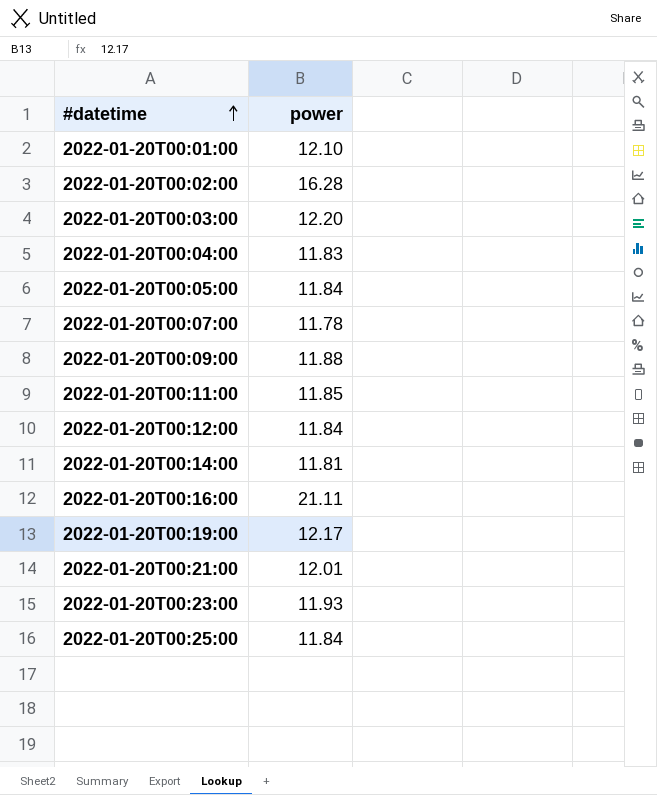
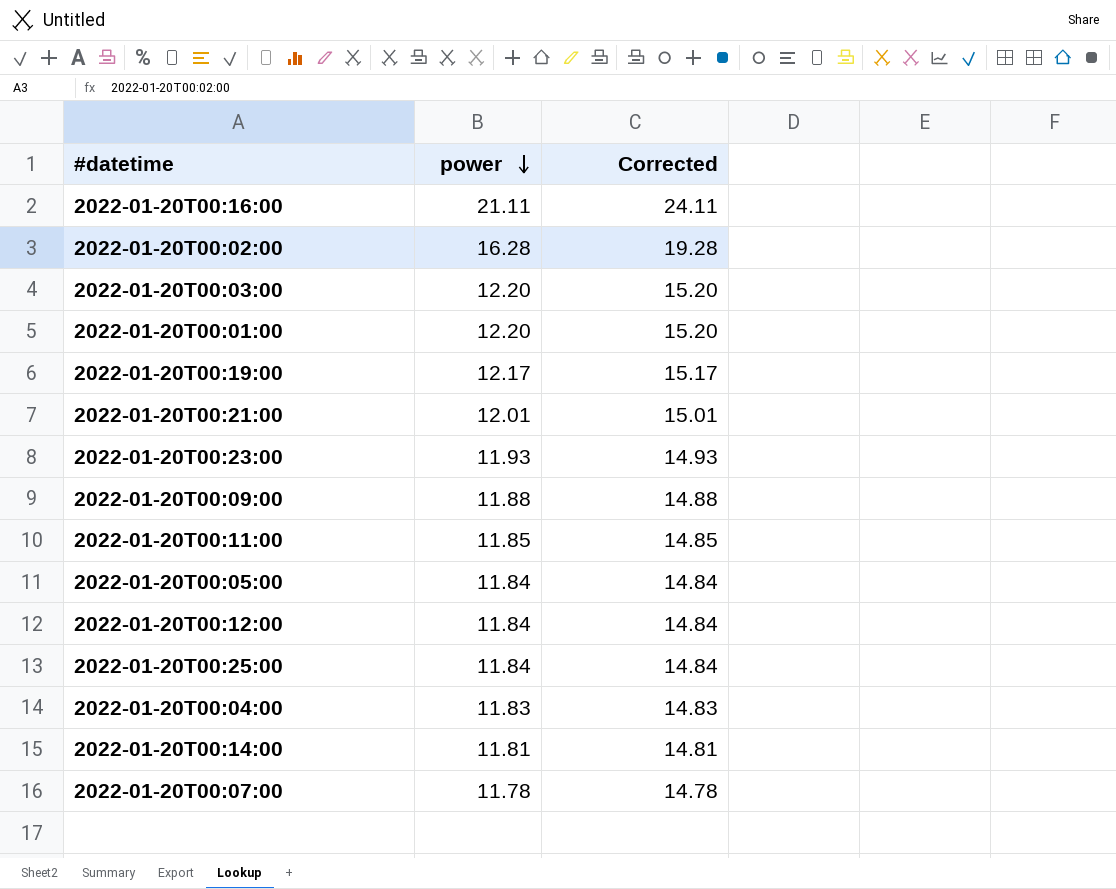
row order: #datetime ascending -> power descending
column Corrected | formula: none -> [power] + 3
2022-01-20T00:01:00 | power: 12.10 -> 12.20

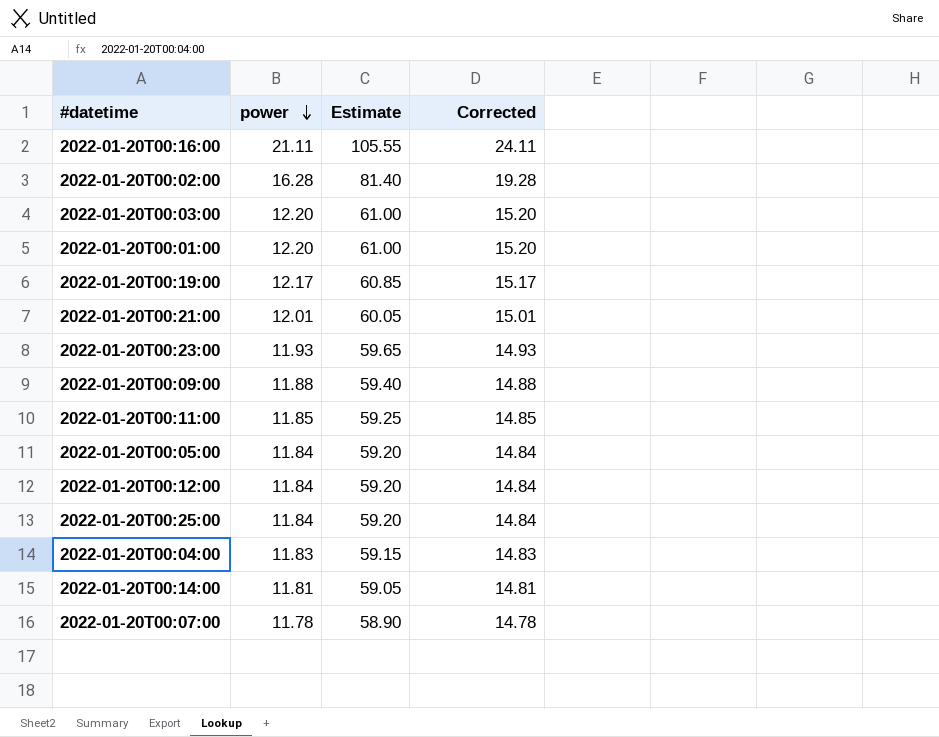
column Estimate | formula: none -> [power] * 5

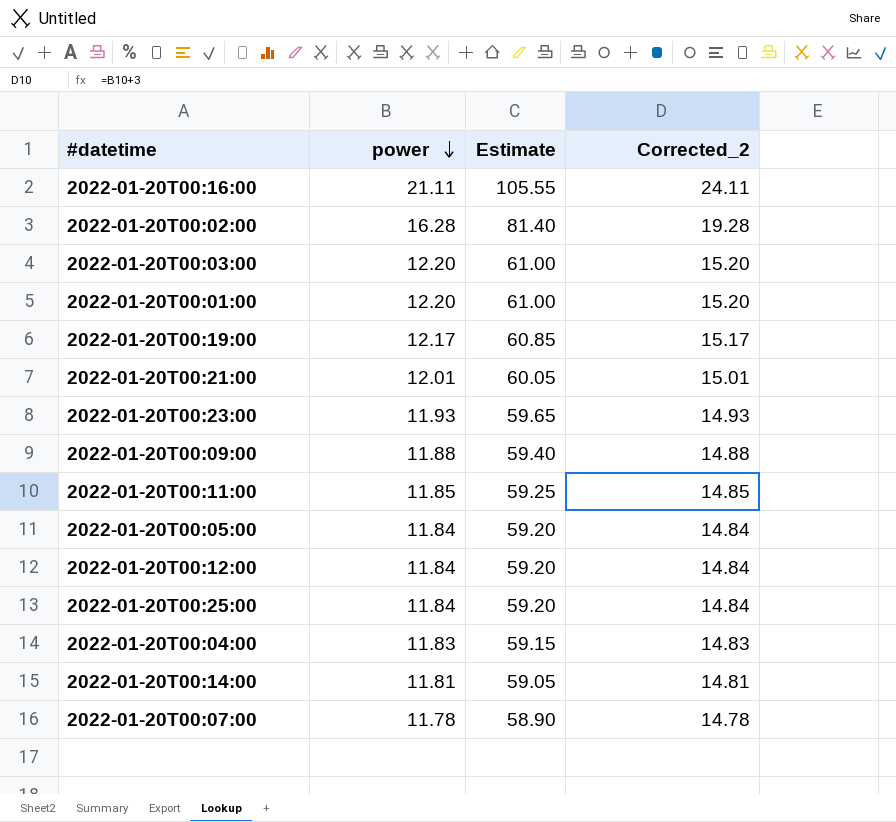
column name: Corrected -> Corrected_2

